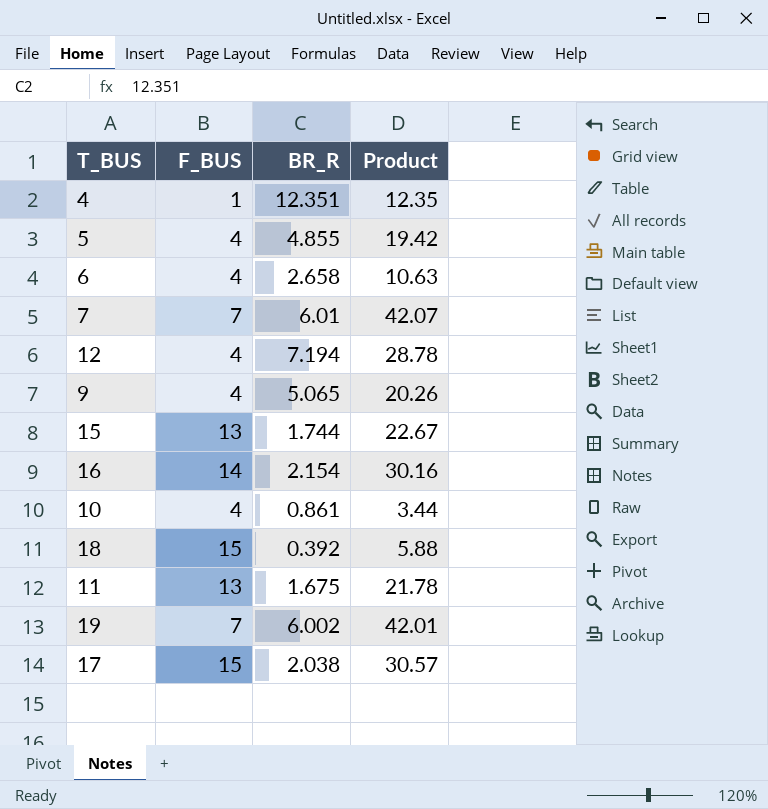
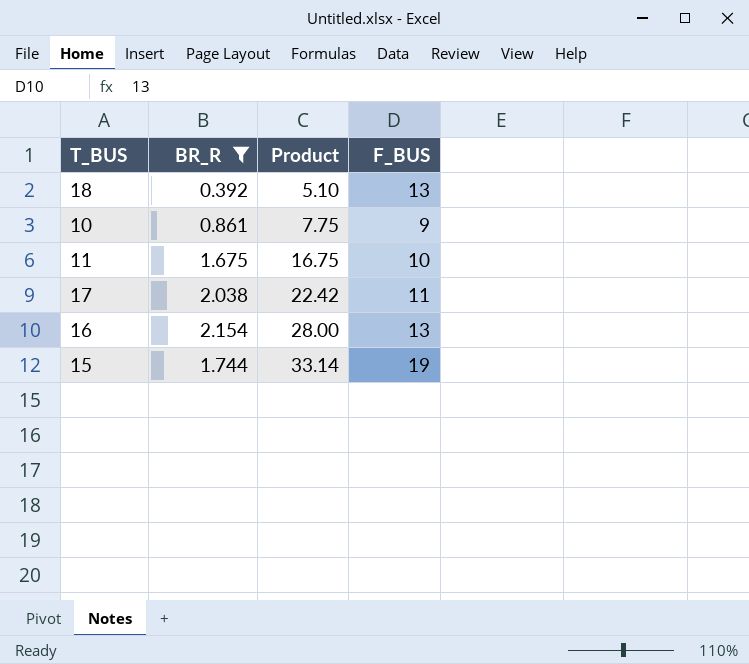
filter: none -> BR_R <= 2.154
row order: none -> Product ascending
column F_BUS | position: 2 -> 4
18 | Product: 5.88 -> 5.10
18 | F_BUS: 15 -> 13
10 | Product: 3.44 -> 7.75
10 | F_BUS: 4 -> 9
11 | Product: 21.78 -> 16.75
11 | F_BUS: 13 -> 10
17 | Product: 30.57 -> 22.42
17 | F_BUS: 15 -> 11
16 | Product: 30.16 -> 28.00
16 | F_BUS: 14 -> 13
15 | Product: 22.67 -> 33.14
15 | F_BUS: 13 -> 19

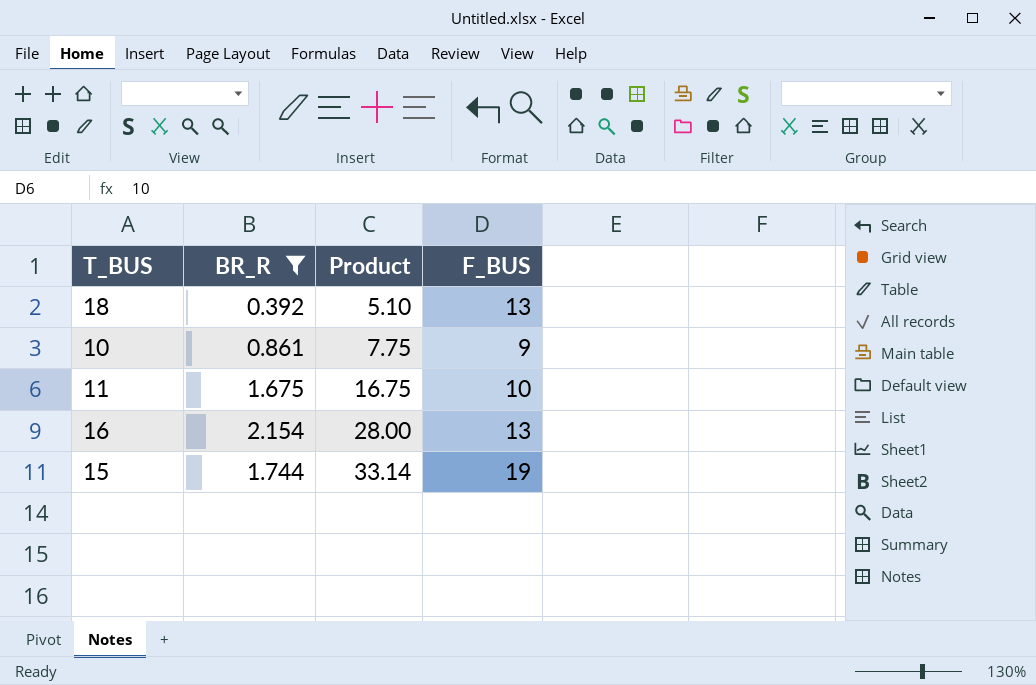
row 17: 2.038 | 22.42 | 11 -> none

